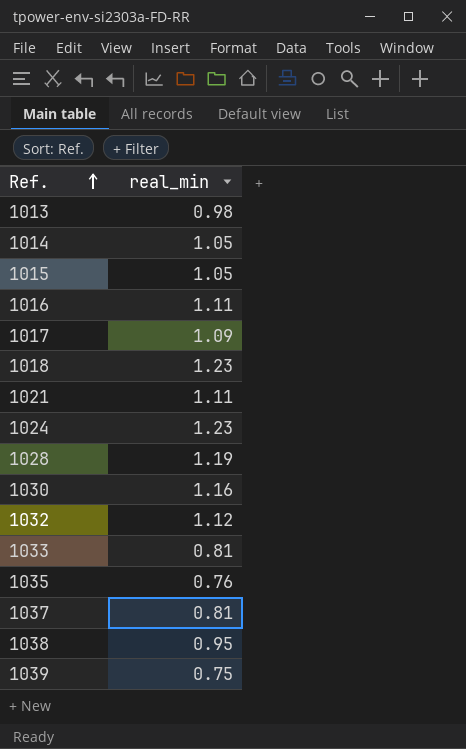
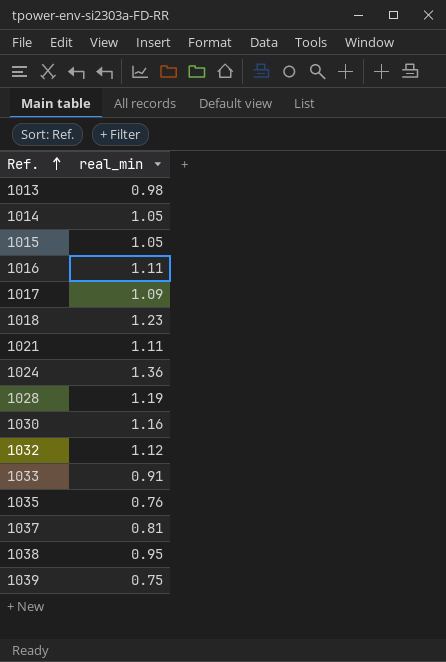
1024 | real_min: 1.23 -> 1.36
1033 | real_min: 0.81 -> 0.91

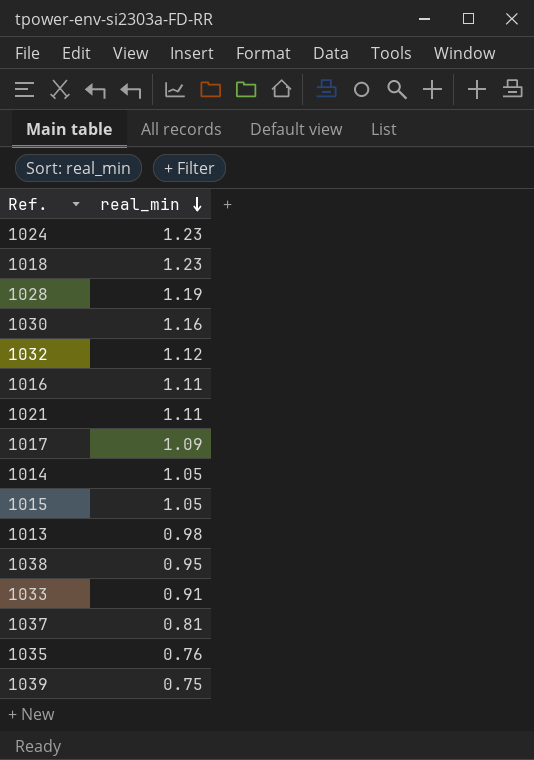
row order: Ref. ascending -> real_min descending
1024 | real_min: 1.36 -> 1.23

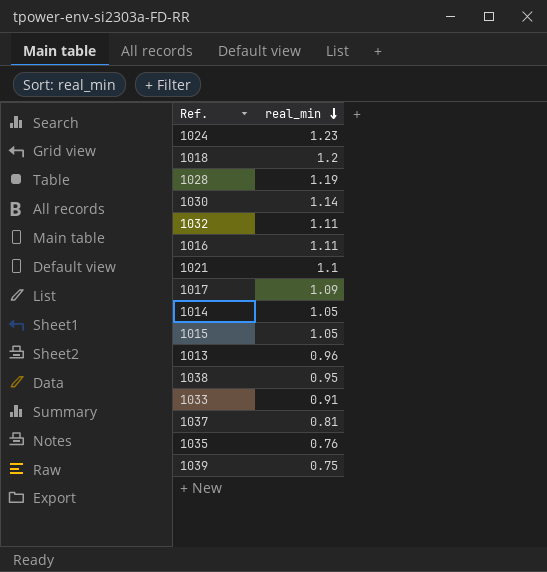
1018 | real_min: 1.23 -> 1.2
1030 | real_min: 1.16 -> 1.14
1032 | real_min: 1.12 -> 1.11
1021 | real_min: 1.11 -> 1.1
1013 | real_min: 0.98 -> 0.96

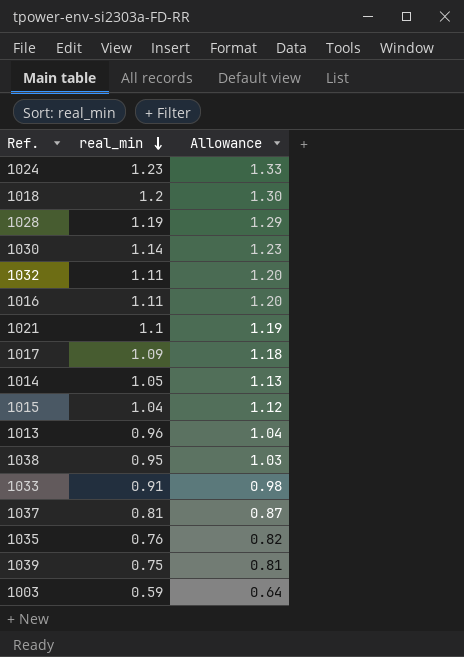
column Allowance | formula: none -> [real_min] * 1.08
1015 | real_min: 1.05 -> 1.04
row 1003: none -> 0.59 | 0.64

